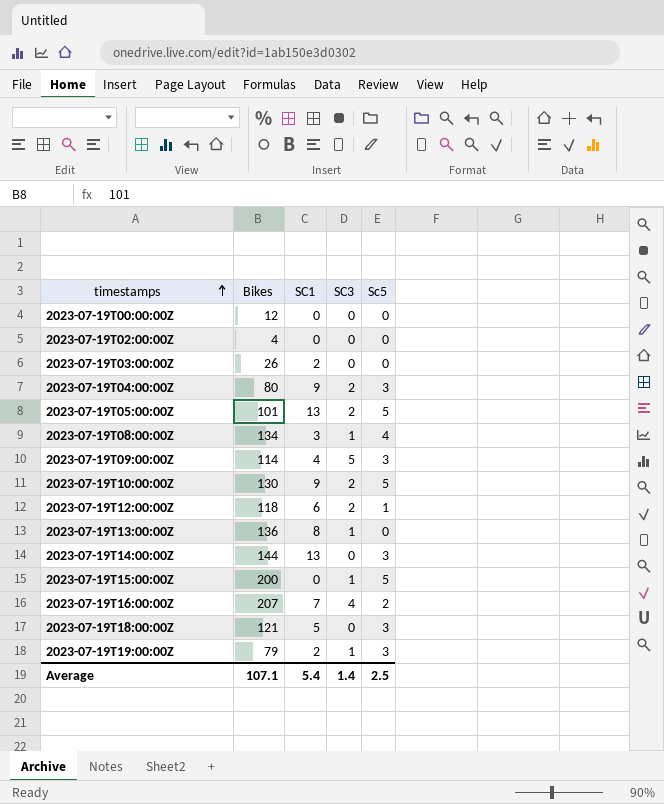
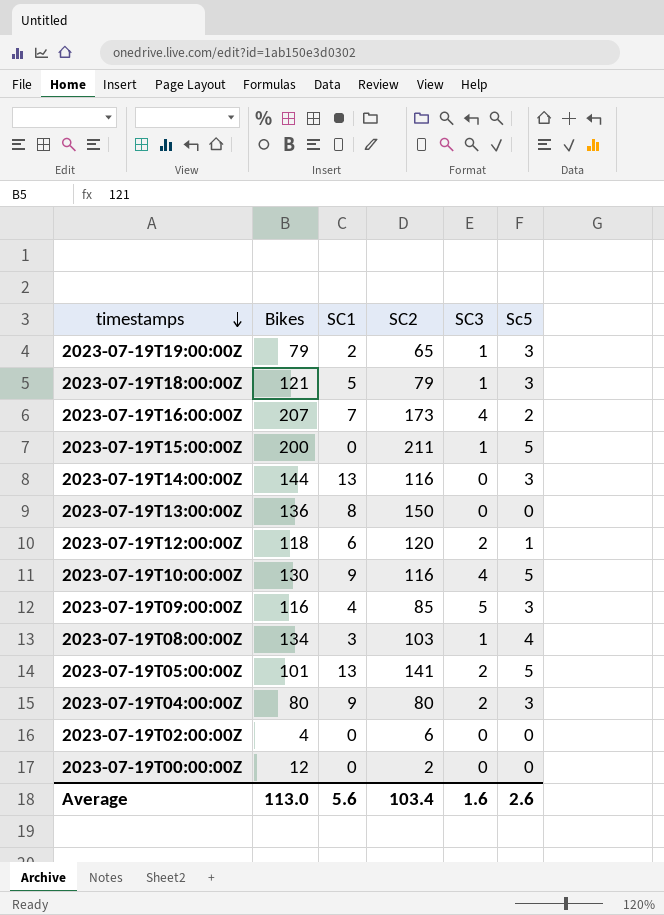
row order: timestamps ascending -> timestamps descending
column SC2 | position: none -> 4
row 2023-07-19T03:00:00Z: 26 | 2 | 0 | 0 -> none
2023-07-19T18:00:00Z | SC3: 0 -> 1
2023-07-19T13:00:00Z | SC3: 1 -> 0
2023-07-19T10:00:00Z | SC3: 2 -> 4
2023-07-19T09:00:00Z | Bikes: 114 -> 116
Average | Bikes: 107.1 -> 113.0
Average | SC1: 5.4 -> 5.6
Average | SC3: 1.4 -> 1.6
Average | Sc5: 2.5 -> 2.6

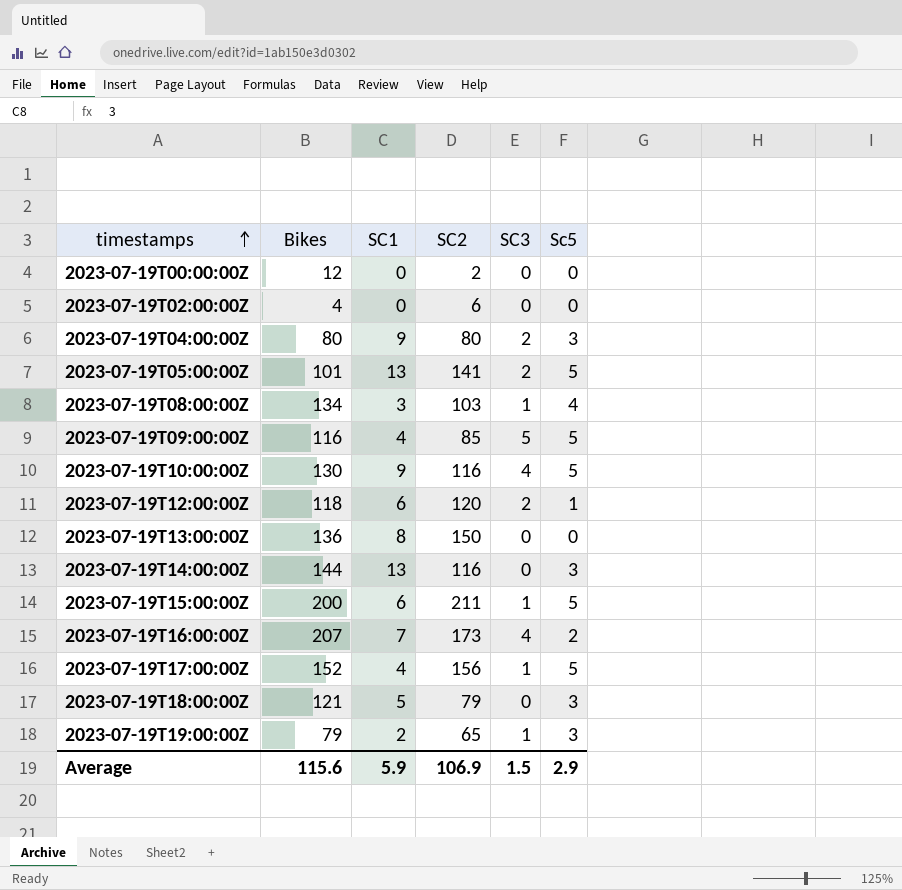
row order: timestamps descending -> timestamps ascending
2023-07-19T09:00:00Z | Sc5: 3 -> 5
2023-07-19T15:00:00Z | SC1: 0 -> 6
row 2023-07-19T17:00:00Z: none -> 152 | 4 | 156 | 1 | 5
2023-07-19T18:00:00Z | SC3: 1 -> 0
Average | Bikes: 113.0 -> 115.6
Average | SC1: 5.6 -> 5.9
Average | SC2: 103.4 -> 106.9
Average | SC3: 1.6 -> 1.5
Average | Sc5: 2.6 -> 2.9

